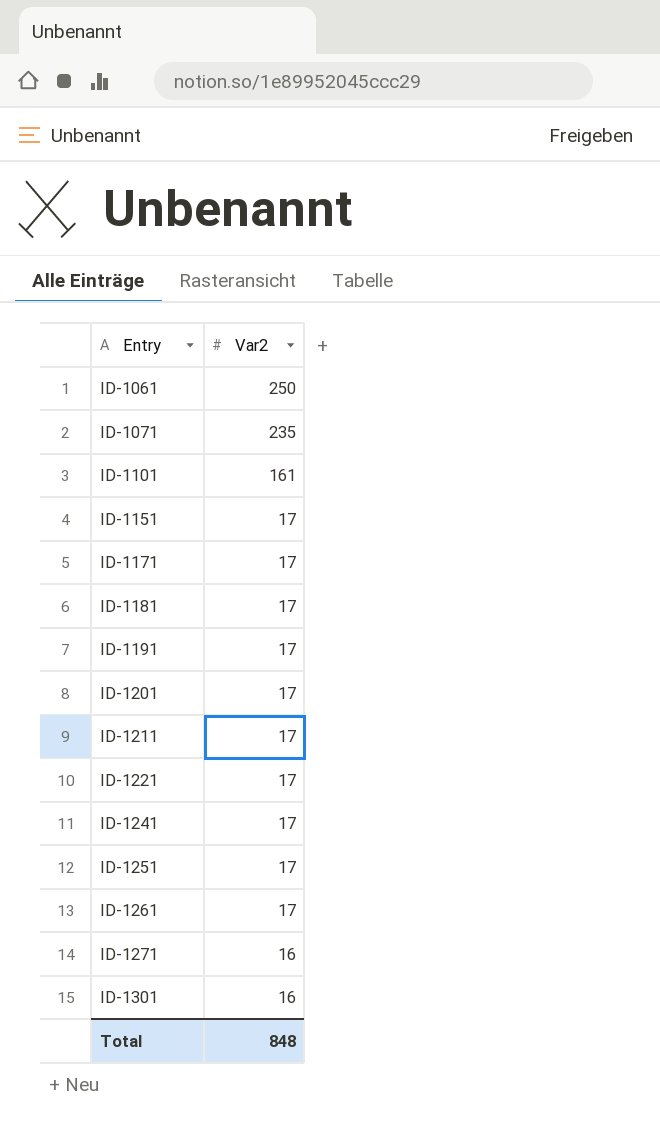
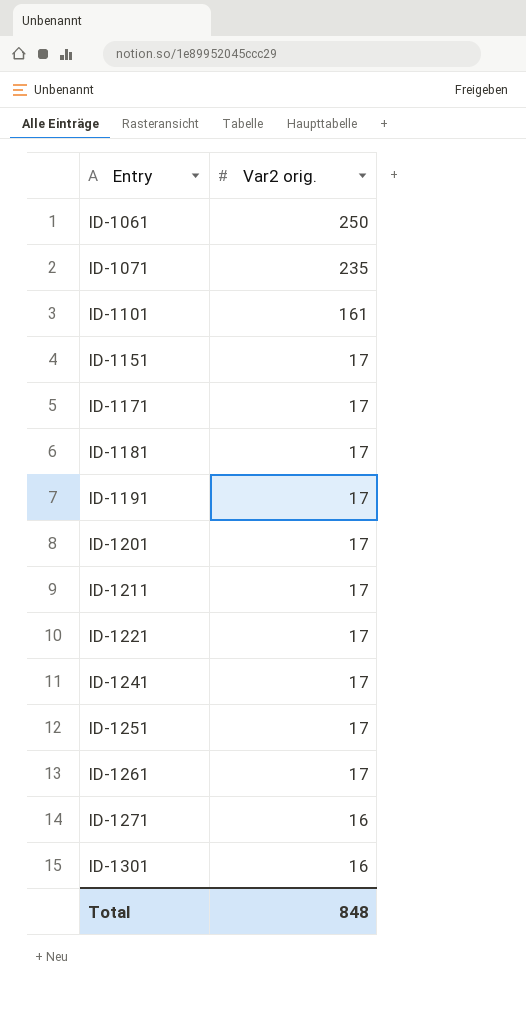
column name: Var2 -> Var2 orig.

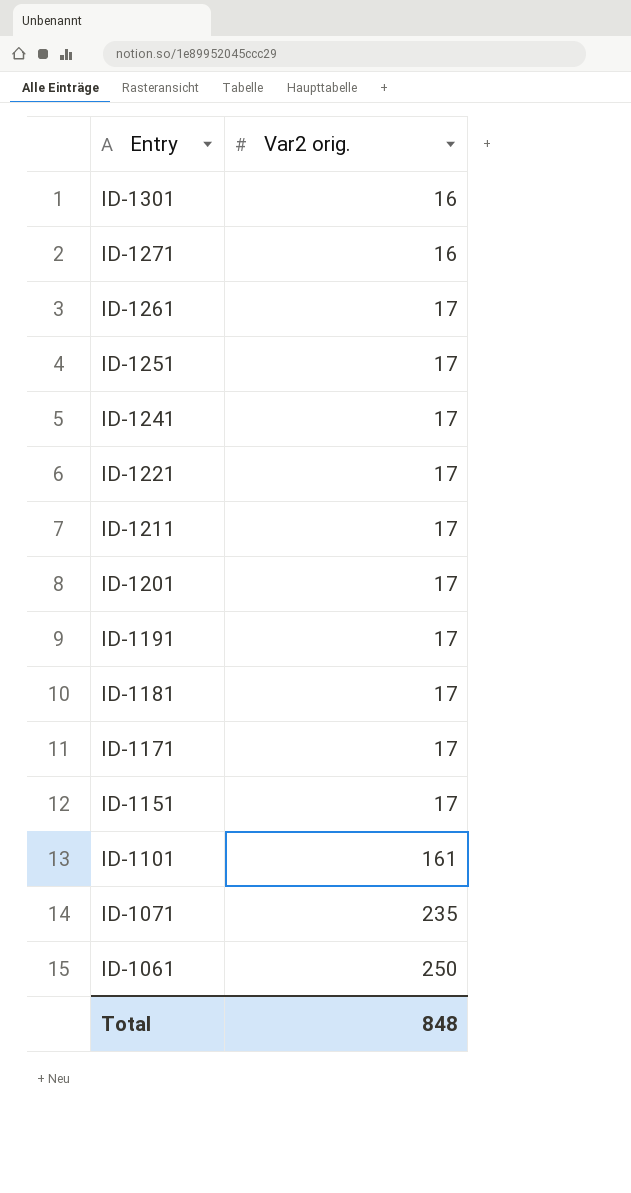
row order: Entry ascending -> Entry descending

